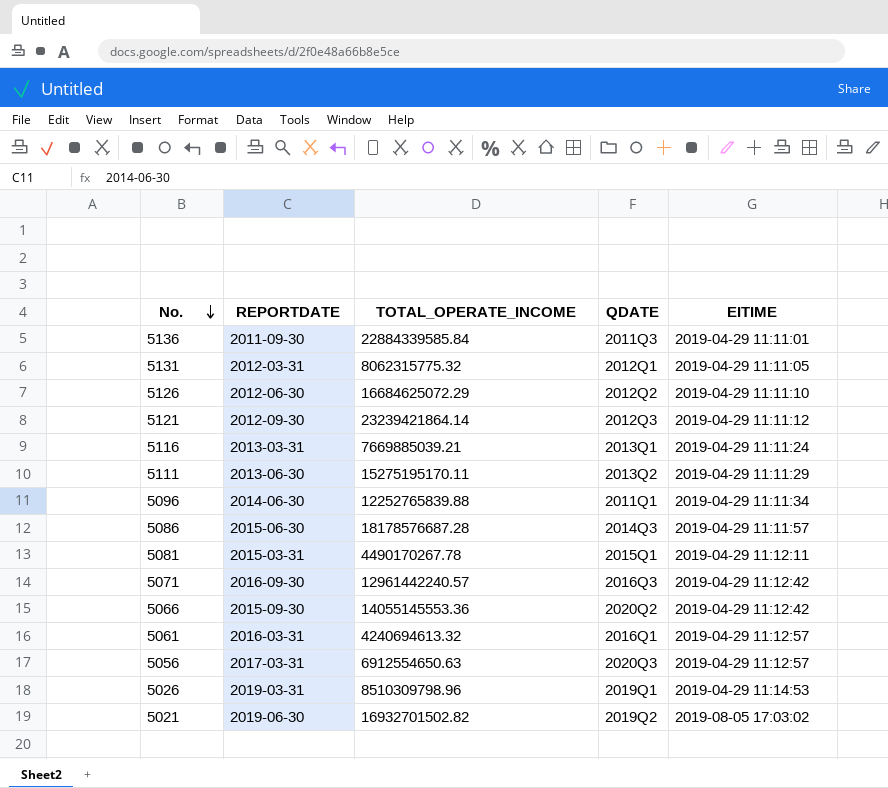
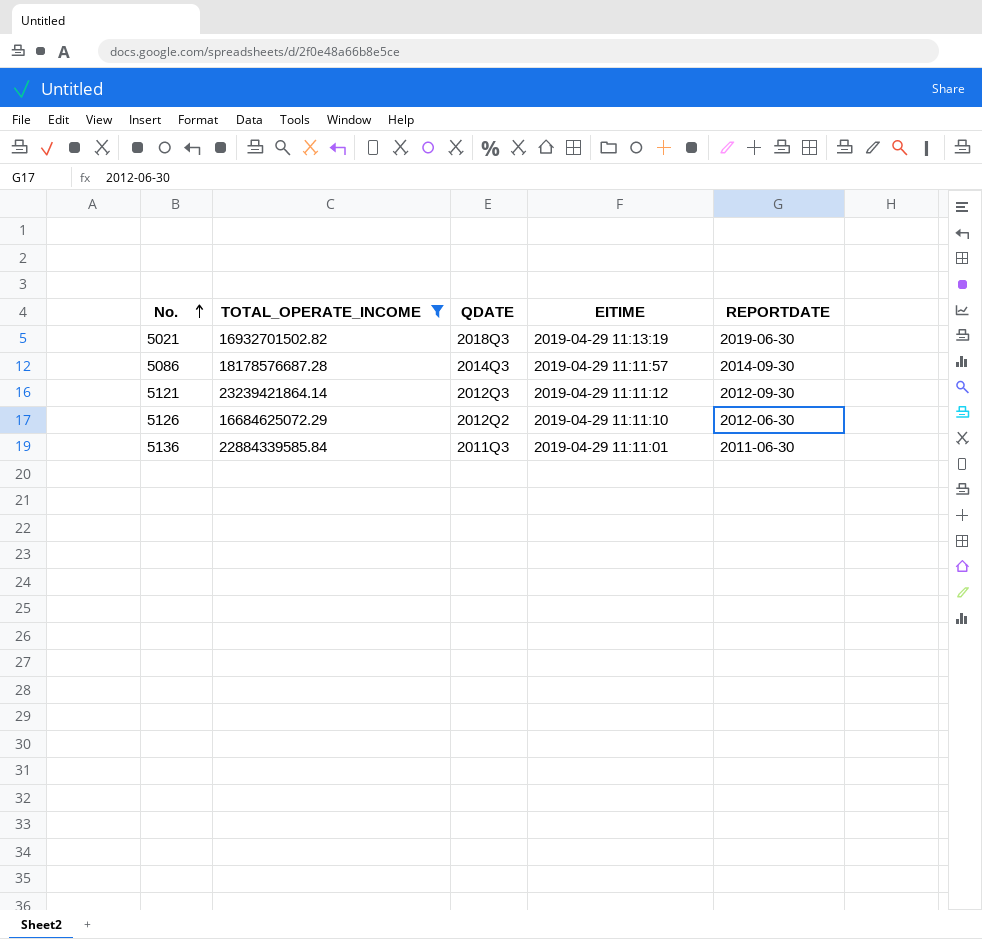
filter: none -> TOTAL_OPERATE_INCOME >= 16684625072.29
row order: No. descending -> No. ascending
column REPORTDATE | position: 2 -> 5
5021 | QDATE: 2019Q2 -> 2018Q3
5021 | EITIME: 2019-08-05 17:03:02 -> 2019-04-29 11:13:19
5086 | REPORTDATE: 2015-06-30 -> 2014-09-30
5136 | REPORTDATE: 2011-09-30 -> 2011-06-30

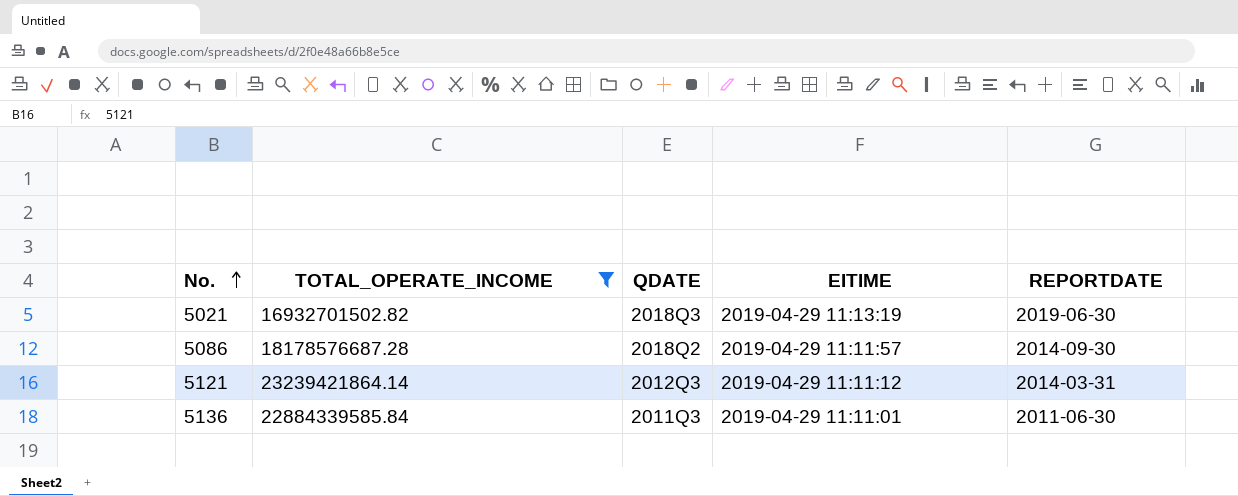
row 5126: 16684625072.29 | 2012Q2 | 2019-04-29 11:11:10 | 2012-06-30 -> none
5086 | QDATE: 2014Q3 -> 2018Q2
5121 | REPORTDATE: 2012-09-30 -> 2014-03-31

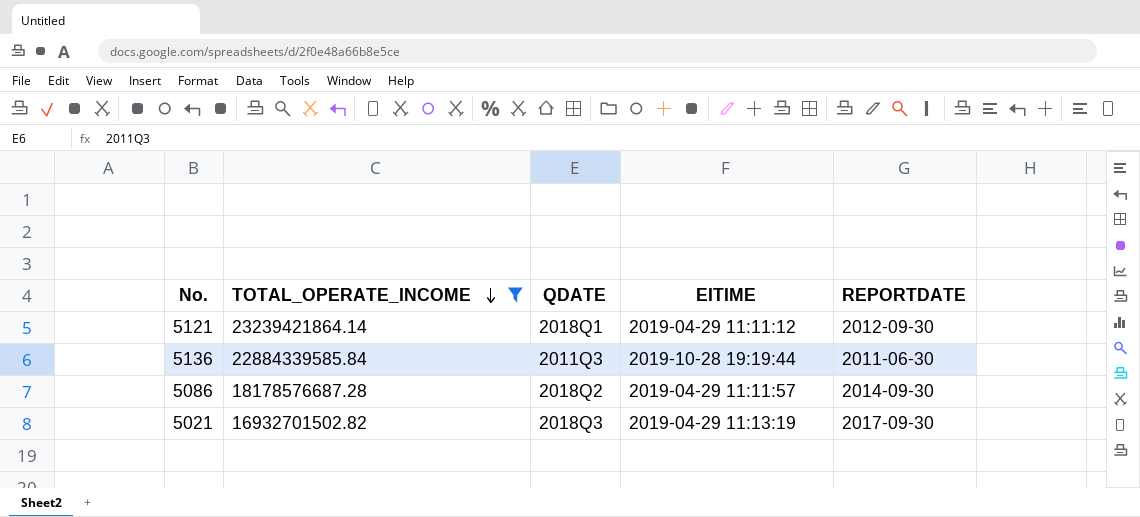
row order: No. ascending -> TOTAL_OPERATE_INCOME descending
5121 | QDATE: 2012Q3 -> 2018Q1
5121 | REPORTDATE: 2014-03-31 -> 2012-09-30
5136 | EITIME: 2019-04-29 11:11:01 -> 2019-10-28 19:19:44
5021 | REPORTDATE: 2019-06-30 -> 2017-09-30

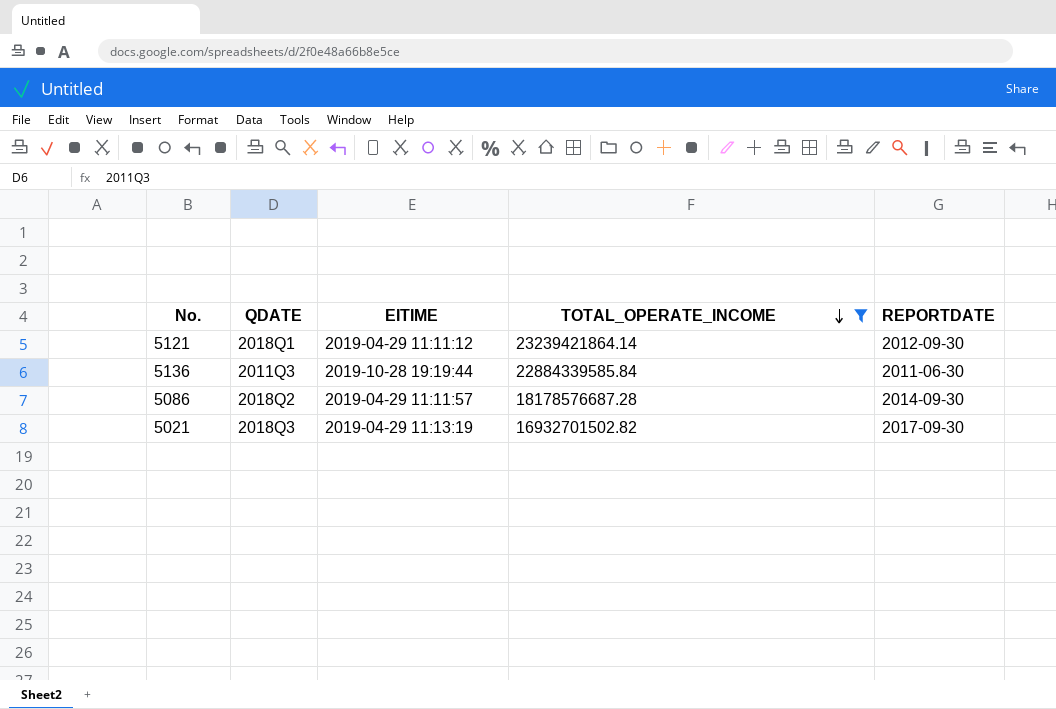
column TOTAL_OPERATE_INCOME | position: 2 -> 4

